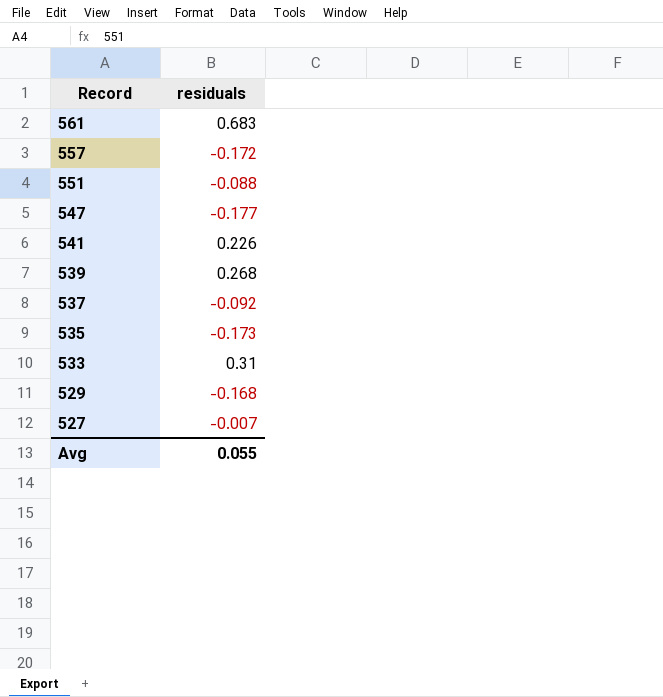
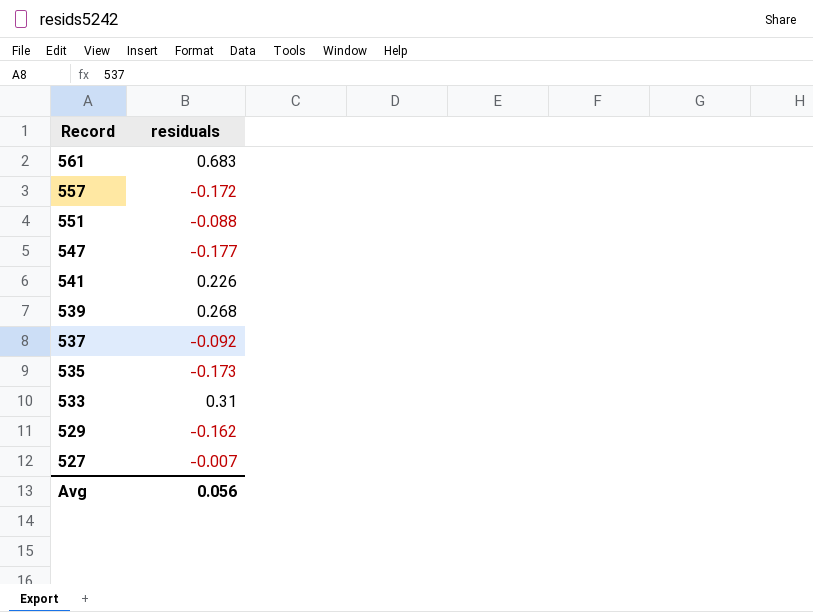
529 | residuals: -0.168 -> -0.162
Avg | residuals: 0.055 -> 0.056

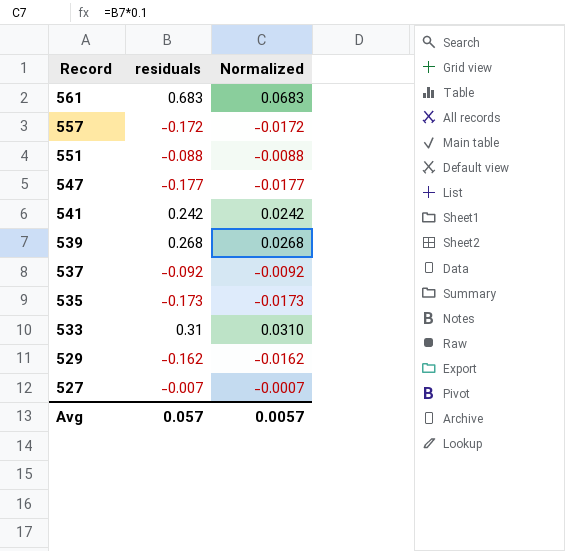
column Normalized | formula: none -> [residuals] * 0.1
541 | residuals: 0.226 -> 0.242
Avg | residuals: 0.056 -> 0.057

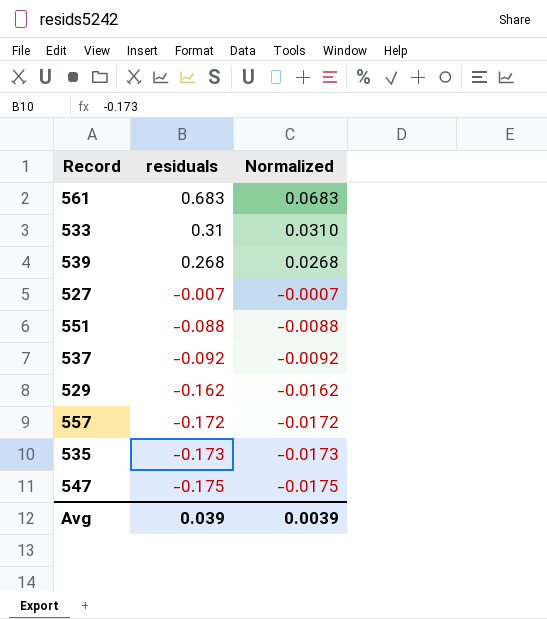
row order: Record descending -> residuals descending
row 541: 0.242 | 0.0242 -> none
547 | residuals: -0.177 -> -0.175
547 | Normalized: -0.0177 -> -0.0175
Avg | residuals: 0.057 -> 0.039
Avg | Normalized: 0.0057 -> 0.0039

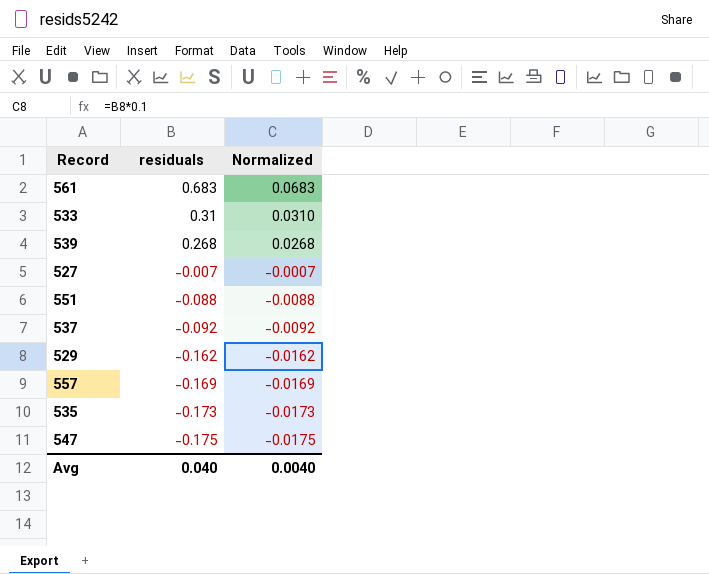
557 | residuals: -0.172 -> -0.169
557 | Normalized: -0.0172 -> -0.0169
Avg | residuals: 0.039 -> 0.040
Avg | Normalized: 0.0039 -> 0.0040

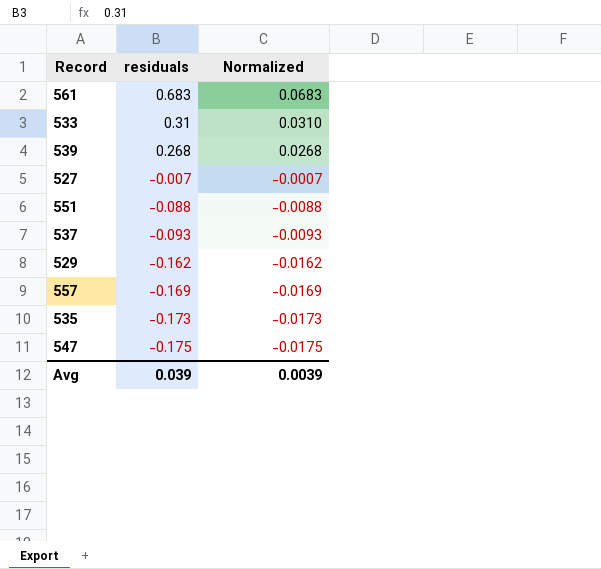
537 | residuals: -0.092 -> -0.093
537 | Normalized: -0.0092 -> -0.0093
Avg | residuals: 0.040 -> 0.039
Avg | Normalized: 0.0040 -> 0.0039

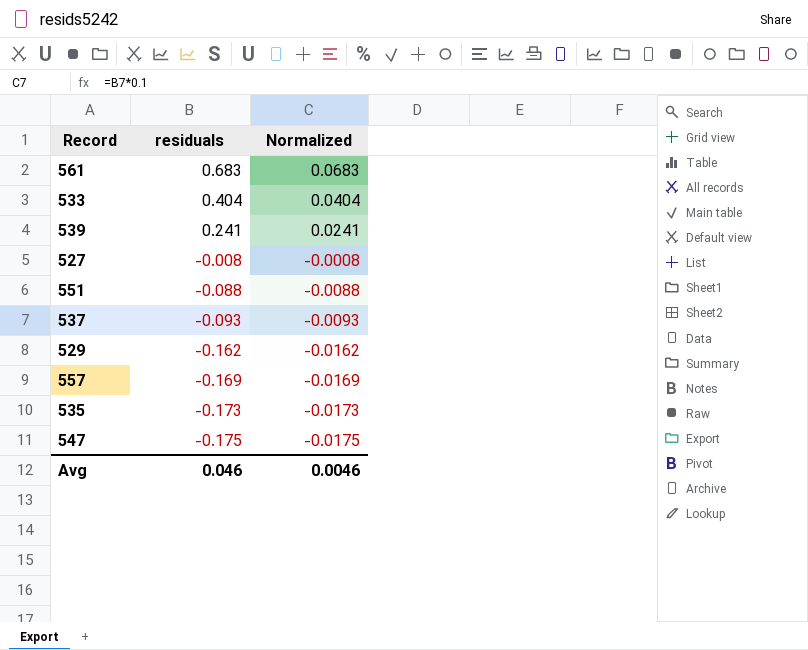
533 | residuals: 0.31 -> 0.404
533 | Normalized: 0.0310 -> 0.0404
539 | residuals: 0.268 -> 0.241
539 | Normalized: 0.0268 -> 0.0241
527 | residuals: -0.007 -> -0.008
527 | Normalized: -0.0007 -> -0.0008
Avg | residuals: 0.039 -> 0.046
Avg | Normalized: 0.0039 -> 0.0046

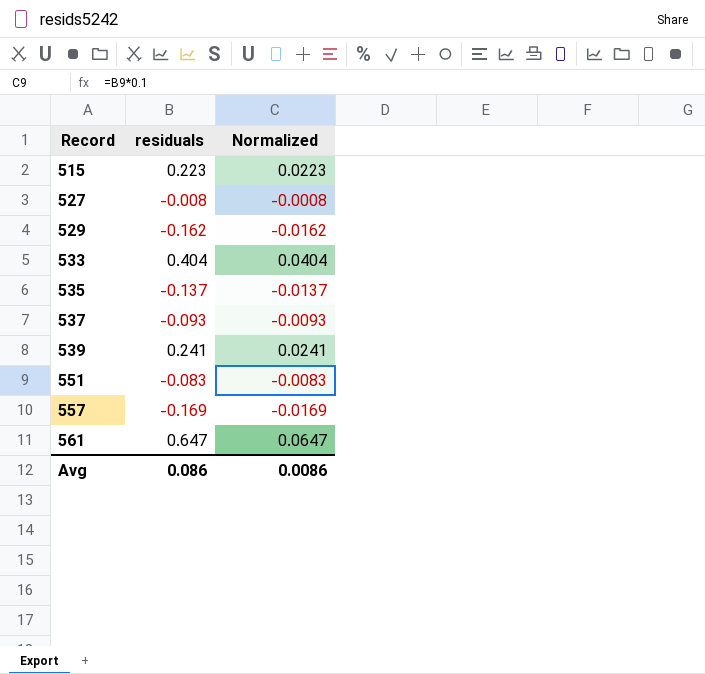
row order: residuals descending -> Record ascending
row 547: -0.175 | -0.0175 -> none
row 515: none -> 0.223 | 0.0223
535 | residuals: -0.173 -> -0.137
535 | Normalized: -0.0173 -> -0.0137
551 | residuals: -0.088 -> -0.083
551 | Normalized: -0.0088 -> -0.0083
561 | residuals: 0.683 -> 0.647
561 | Normalized: 0.0683 -> 0.0647
Avg | residuals: 0.046 -> 0.086
Avg | Normalized: 0.0046 -> 0.0086

